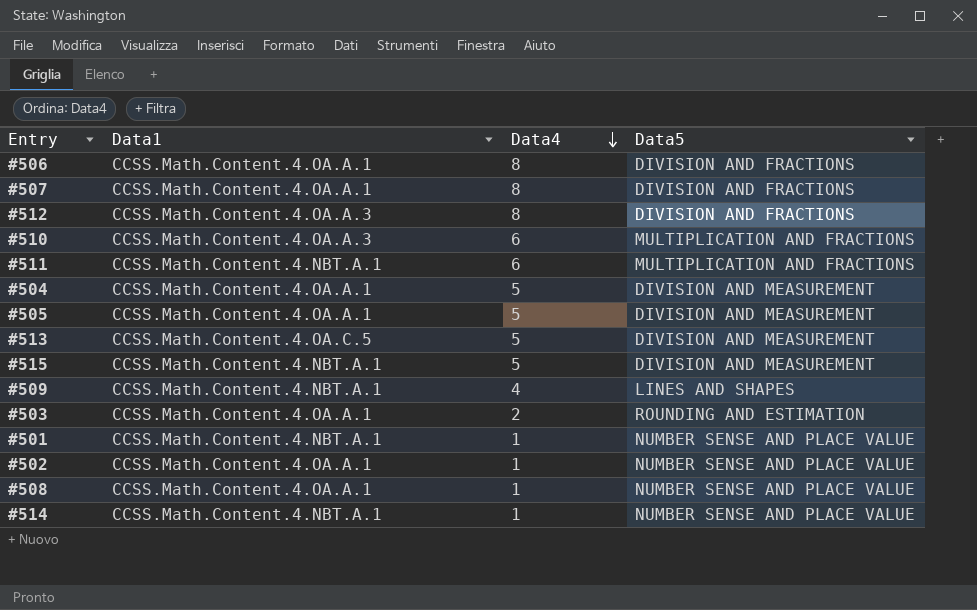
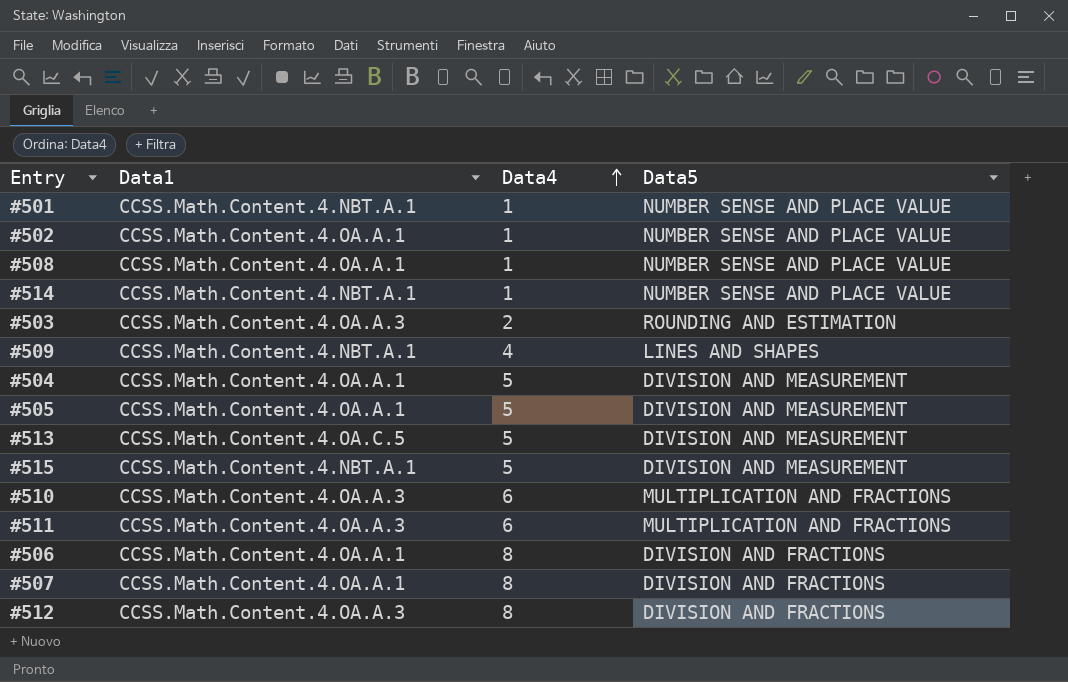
row order: Data4 descending -> Data4 ascending
#503 | Data1: CCSS.Math.Content.4.OA.A.1 -> CCSS.Math.Content.4.OA.A.3
#511 | Data1: CCSS.Math.Content.4.NBT.A.1 -> CCSS.Math.Content.4.OA.A.3

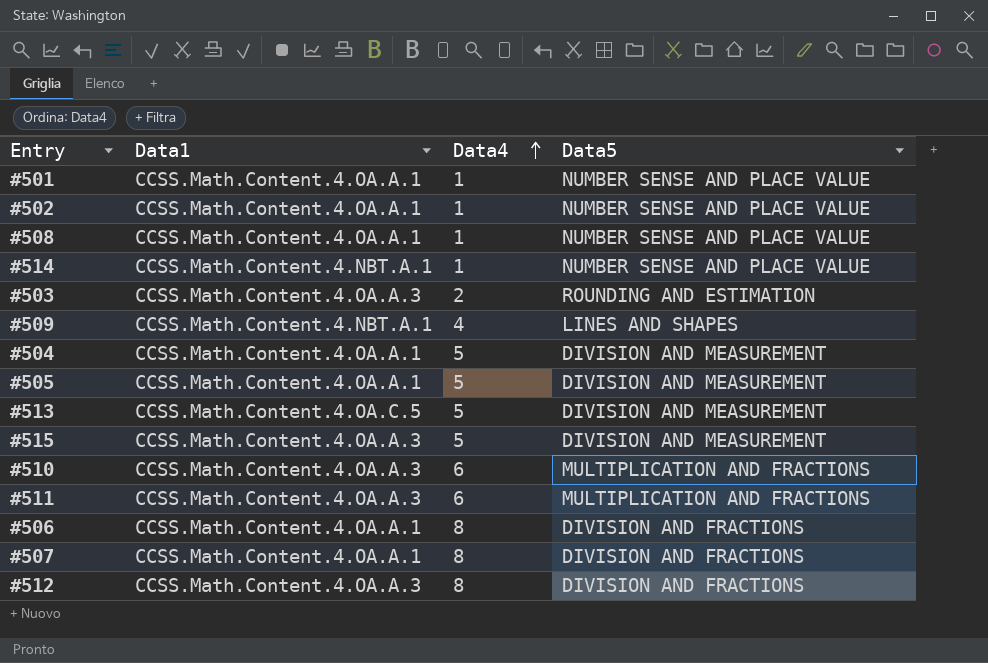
#501 | Data1: CCSS.Math.Content.4.NBT.A.1 -> CCSS.Math.Content.4.OA.A.1
#515 | Data1: CCSS.Math.Content.4.NBT.A.1 -> CCSS.Math.Content.4.OA.A.3

